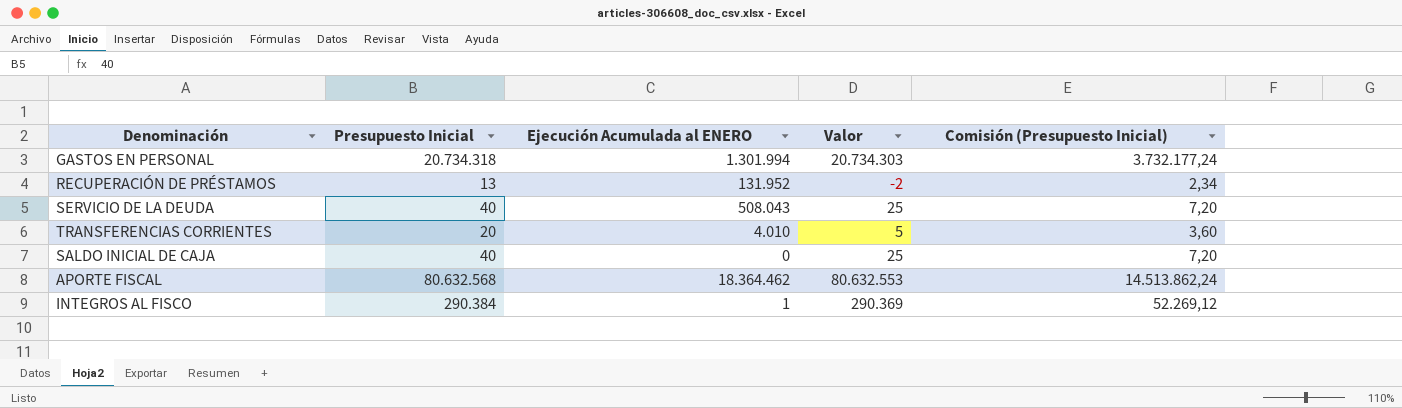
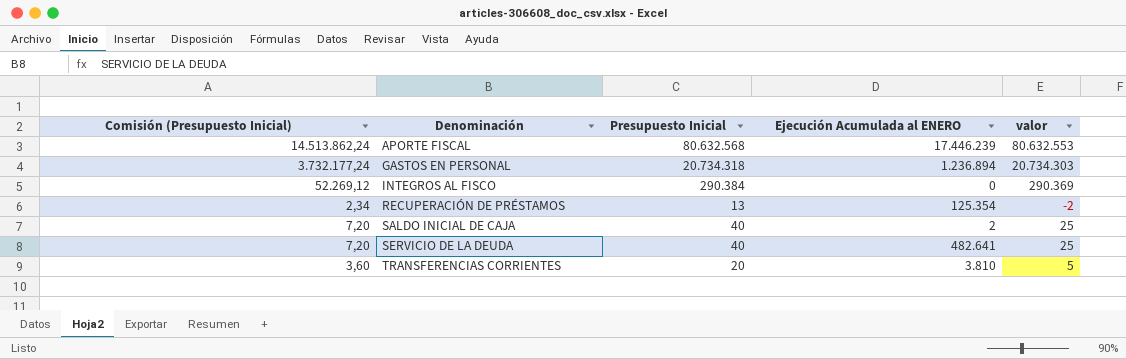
row order: none -> Denominación ascending
column Comisión (Presupuesto Inicial) | position: 5 -> 1
column name: Valor -> valor
APORTE FISCAL | Ejecución Acumulada al ENERO: 18.364.462 -> 17.446.239
GASTOS EN PERSONAL | Ejecución Acumulada al ENERO: 1.301.994 -> 1.236.894
INTEGROS AL FISCO | Ejecución Acumulada al ENERO: 1 -> 0
RECUPERACIÓN DE PRÉSTAMOS | Ejecución Acumulada al ENERO: 131.952 -> 125.354
SALDO INICIAL DE CAJA | Ejecución Acumulada al ENERO: 0 -> 2
SERVICIO DE LA DEUDA | Ejecución Acumulada al ENERO: 508.043 -> 482.641
TRANSFERENCIAS CORRIENTES | Ejecución Acumulada al ENERO: 4.010 -> 3.810

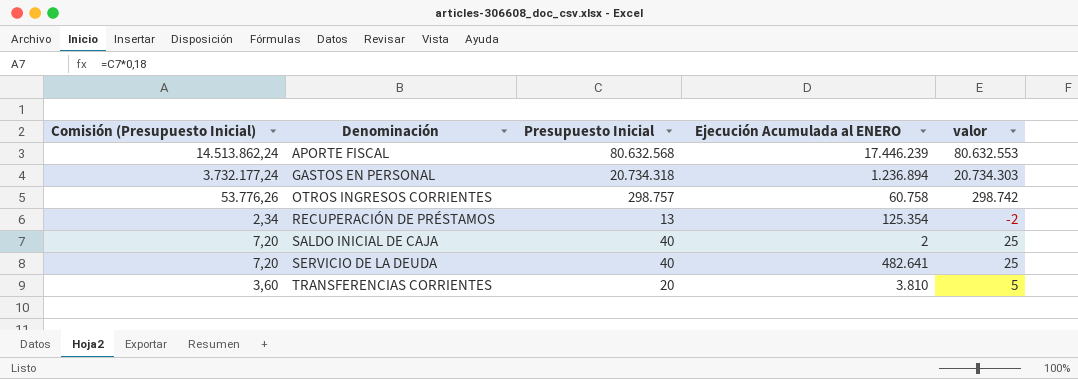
row INTEGROS AL FISCO: 52.269,12 | 290.384 | 0 | 290.369 -> none
row OTROS INGRESOS CORRIENTES: none -> 53.776,26 | 298.757 | 60.758 | 298.742

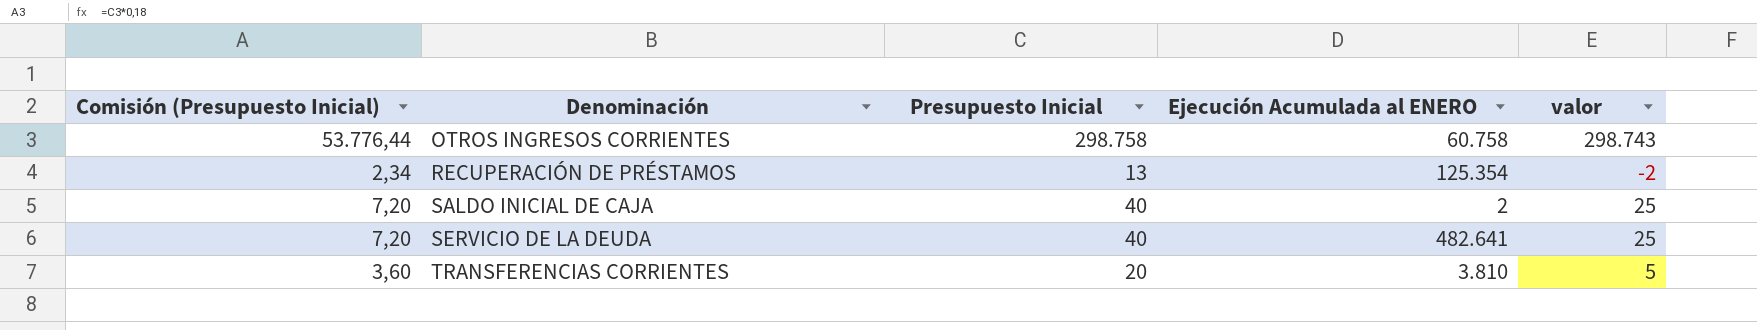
row APORTE FISCAL: 14.513.862,24 | 80.632.568 | 17.446.239 | 80.632.553 -> none
row GASTOS EN PERSONAL: 3.732.177,24 | 20.734.318 | 1.236.894 | 20.734.303 -> none
OTROS INGRESOS CORRIENTES | Comisión (Presupuesto Inicial): 53.776,26 -> 53.776,44
OTROS INGRESOS CORRIENTES | Presupuesto Inicial: 298.757 -> 298.758
OTROS INGRESOS CORRIENTES | valor: 298.742 -> 298.743

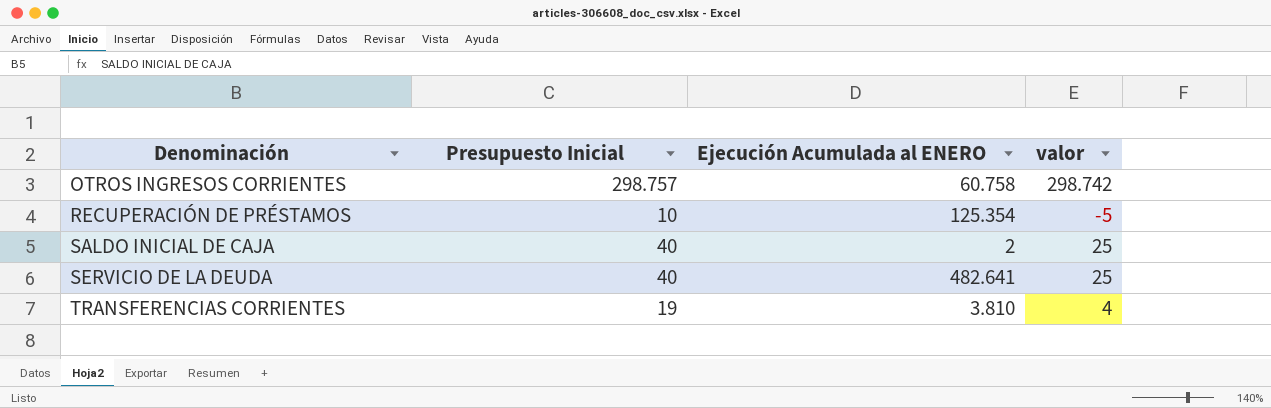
column Comisión (Presupuesto Inicial) | formula: [Presupuesto Inicial] * 0,18 -> none
OTROS INGRESOS CORRIENTES | Presupuesto Inicial: 298.758 -> 298.757
OTROS INGRESOS CORRIENTES | valor: 298.743 -> 298.742
RECUPERACIÓN DE PRÉSTAMOS | Presupuesto Inicial: 13 -> 10
RECUPERACIÓN DE PRÉSTAMOS | valor: -2 -> -5
TRANSFERENCIAS CORRIENTES | Presupuesto Inicial: 20 -> 19
TRANSFERENCIAS CORRIENTES | valor: 5 -> 4

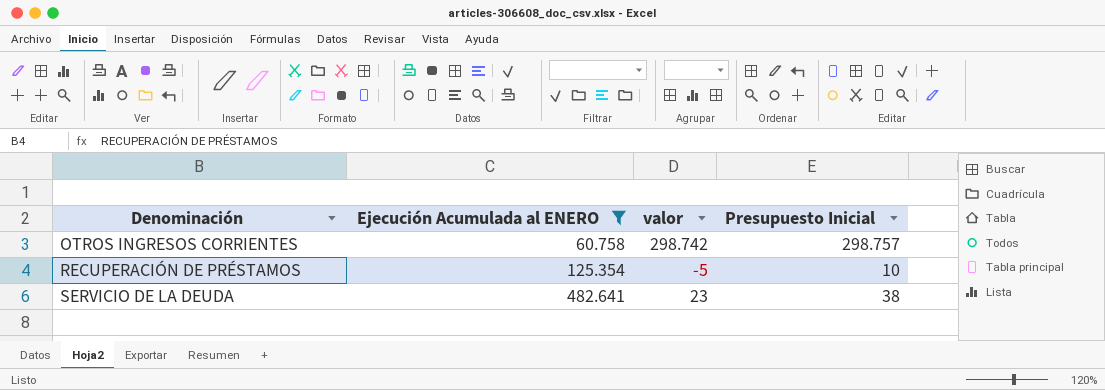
filter: none -> Ejecución Acumulada al ENERO >= 60.758
column Presupuesto Inicial | position: 2 -> 4
SERVICIO DE LA DEUDA | valor: 25 -> 23
SERVICIO DE LA DEUDA | Presupuesto Inicial: 40 -> 38

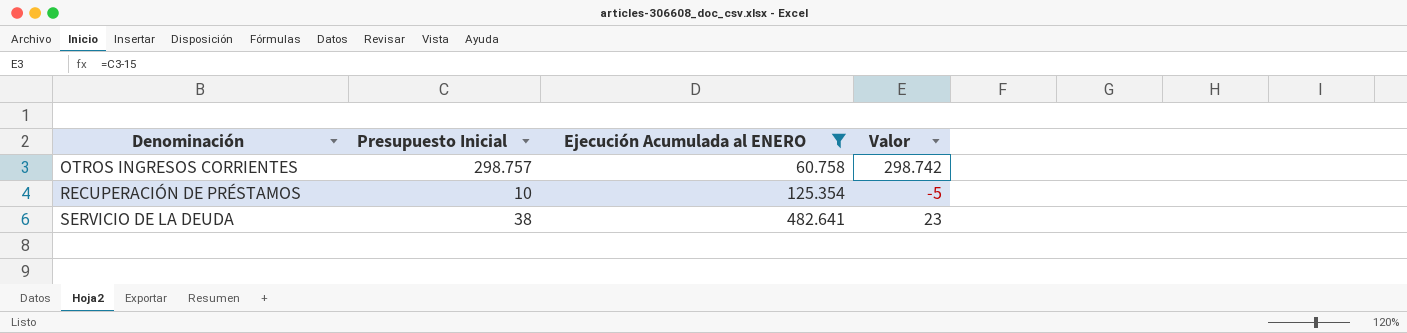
column Presupuesto Inicial | position: 4 -> 2
column name: valor -> Valor

